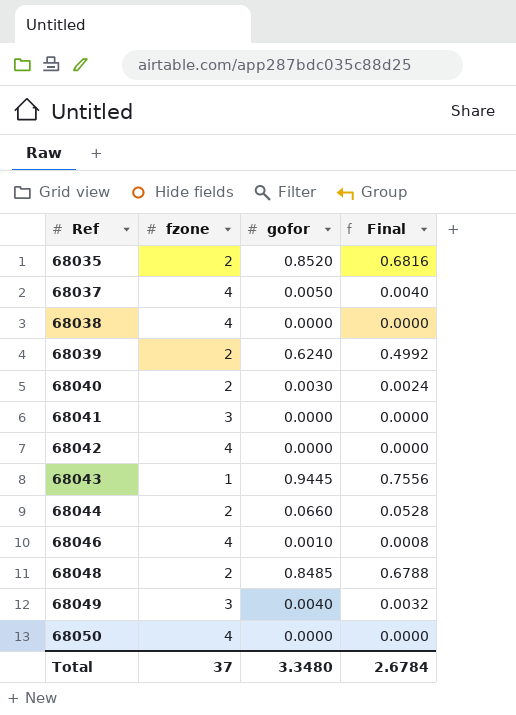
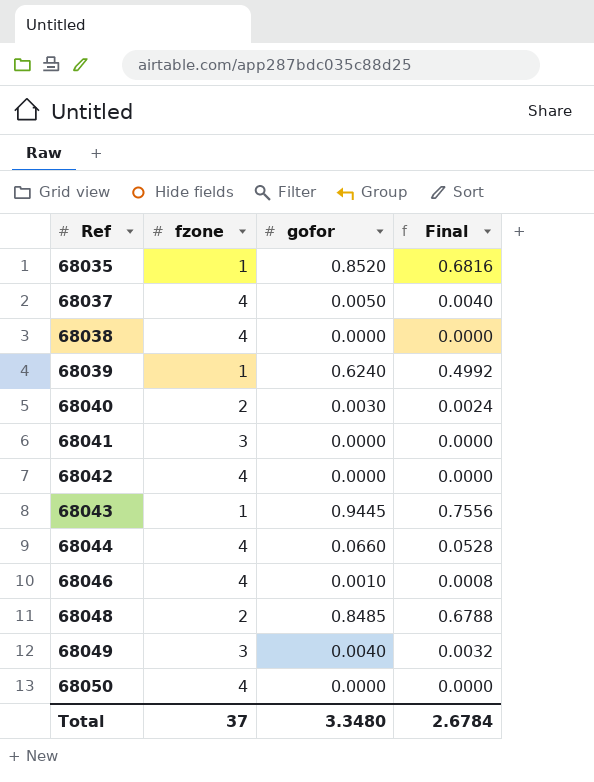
68035 | fzone: 2 -> 1
68039 | fzone: 2 -> 1
68044 | fzone: 2 -> 4

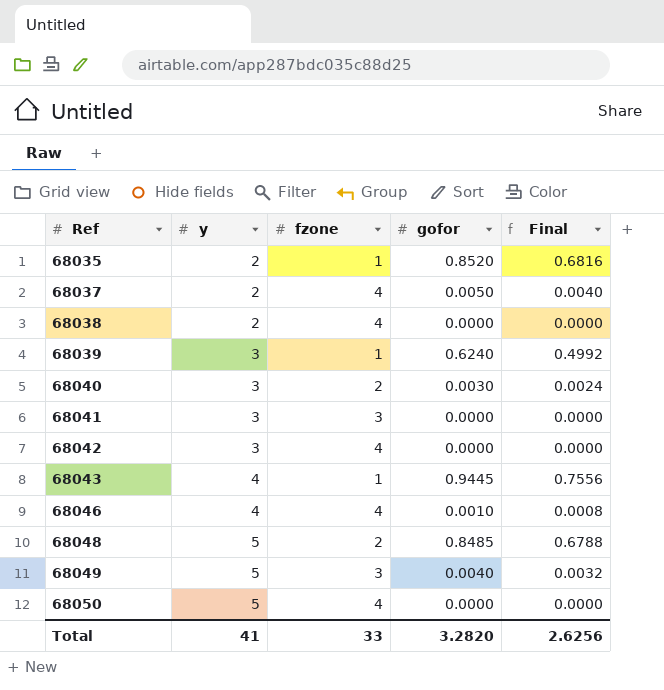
column y | position: none -> 2
row 68044: 4 | 0.0660 | 0.0528 -> none
Total | fzone: 37 -> 33
Total | gofor: 3.3480 -> 3.2820
Total | Final: 2.6784 -> 2.6256

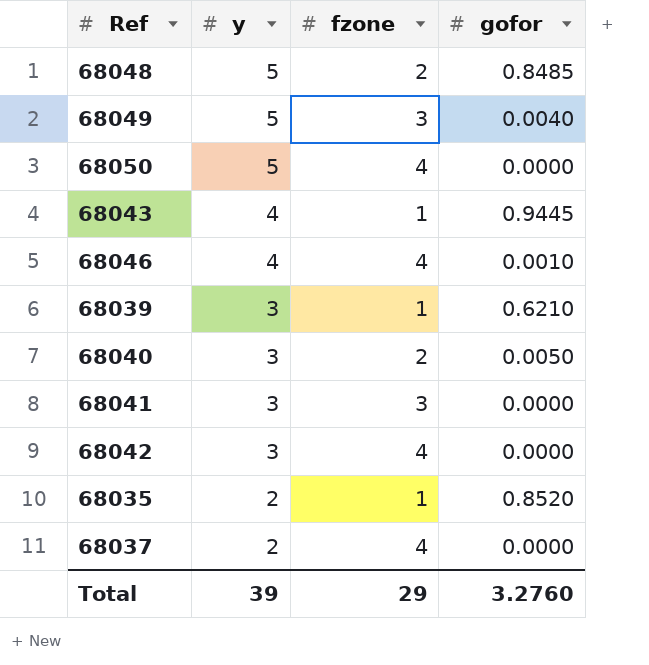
row order: Ref ascending -> y descending
column Final | formula: [gofor] * 0.8 -> none
row 68038: 2 | 4 | 0.0000 | 0.0000 -> none
68039 | gofor: 0.6240 -> 0.6210
68040 | gofor: 0.0030 -> 0.0050
68037 | gofor: 0.0050 -> 0.0000
Total | y: 41 -> 39
Total | fzone: 33 -> 29
Total | gofor: 3.2820 -> 3.2760

